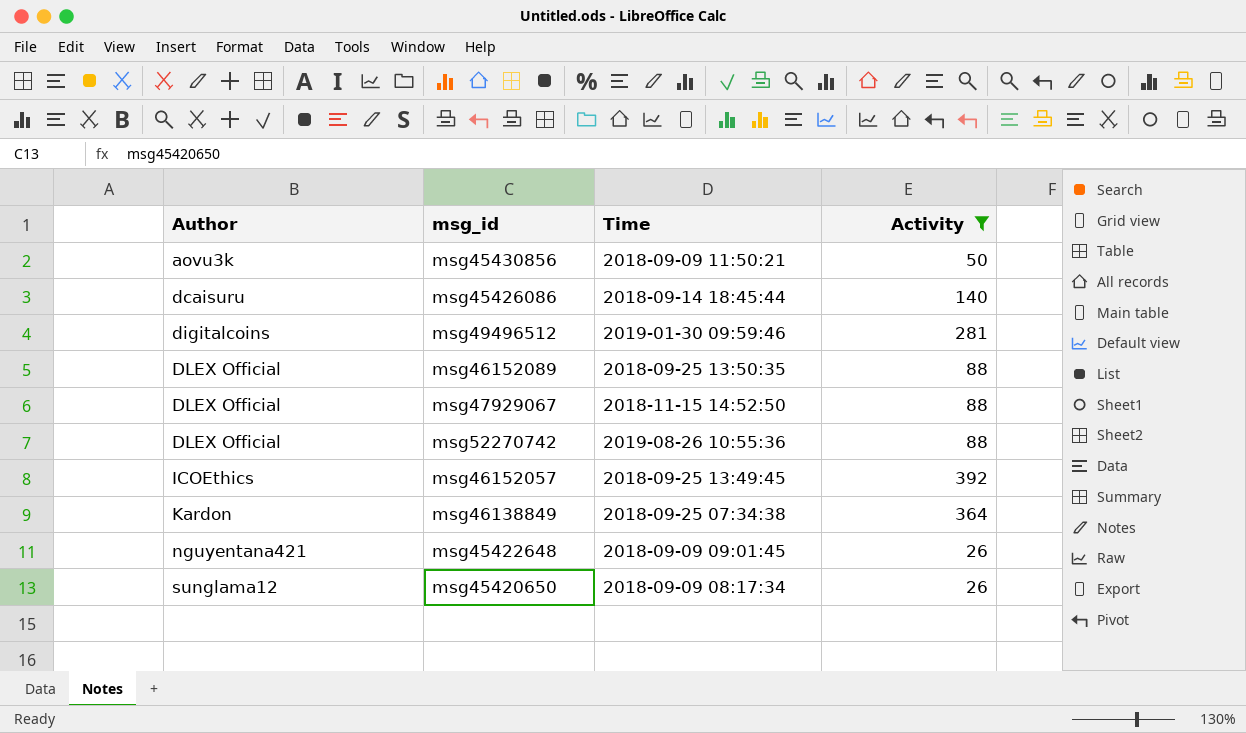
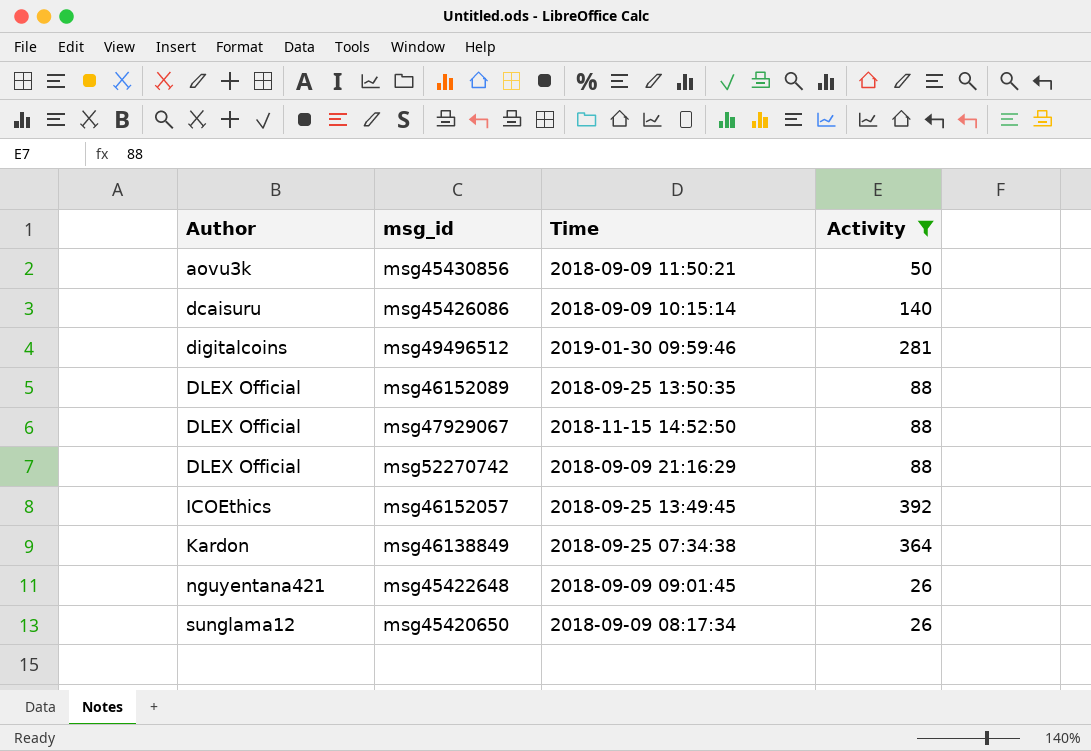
msg45426086 | Time: 2018-09-14 18:45:44 -> 2018-09-09 10:15:14
msg52270742 | Time: 2019-08-26 10:55:36 -> 2018-09-09 21:16:29

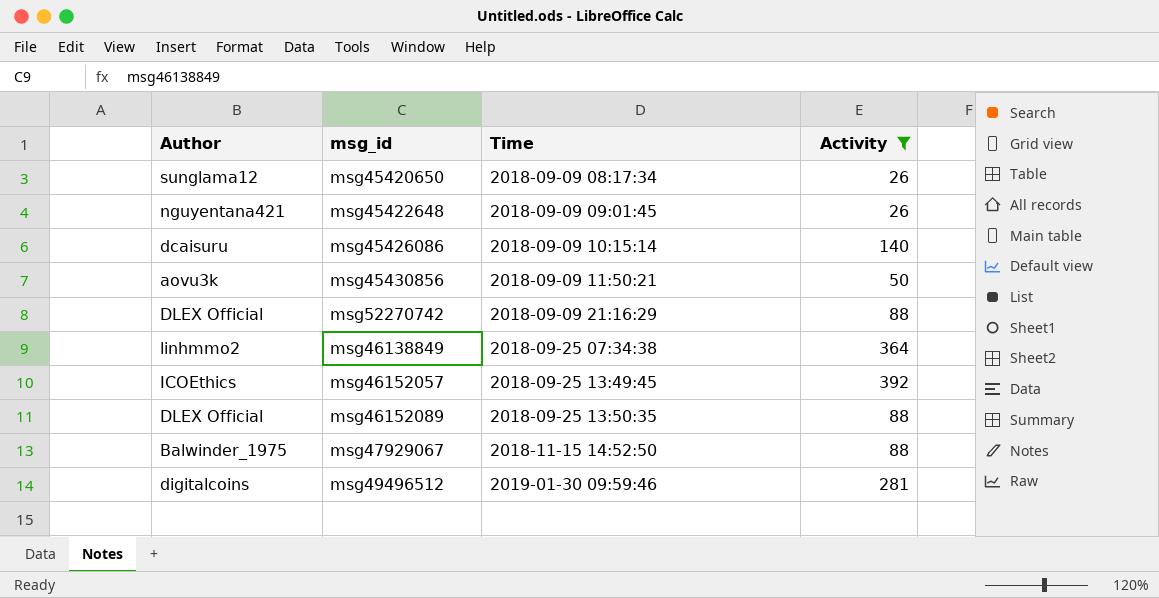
row order: Author ascending -> Time ascending
msg46138849 | Author: Kardon -> linhmmo2
msg47929067 | Author: DLEX Official -> Balwinder_1975

